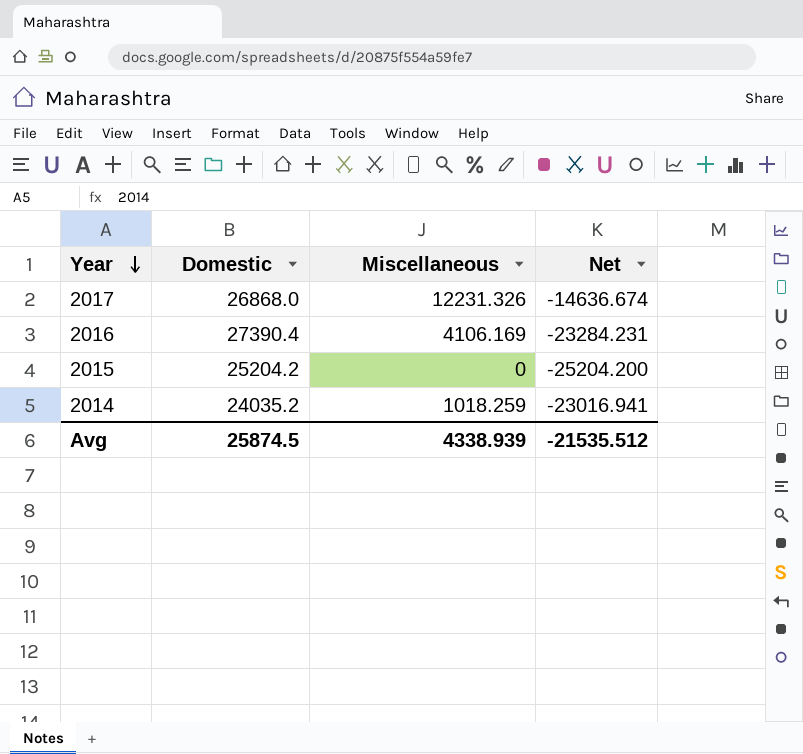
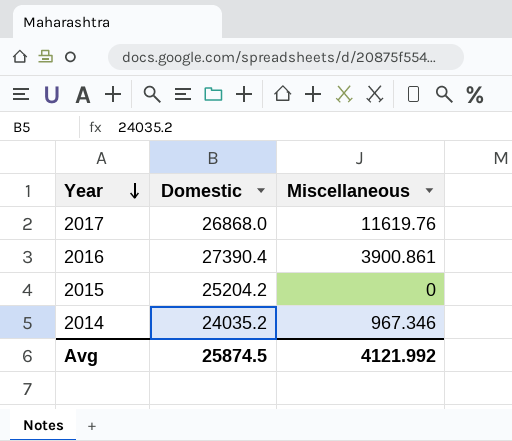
column Net | formula: [Miscellaneous] - [Domestic] -> none
2017 | Miscellaneous: 12231.326 -> 11619.76
2016 | Miscellaneous: 4106.169 -> 3900.861
2014 | Miscellaneous: 1018.259 -> 967.346
Avg | Miscellaneous: 4338.939 -> 4121.992

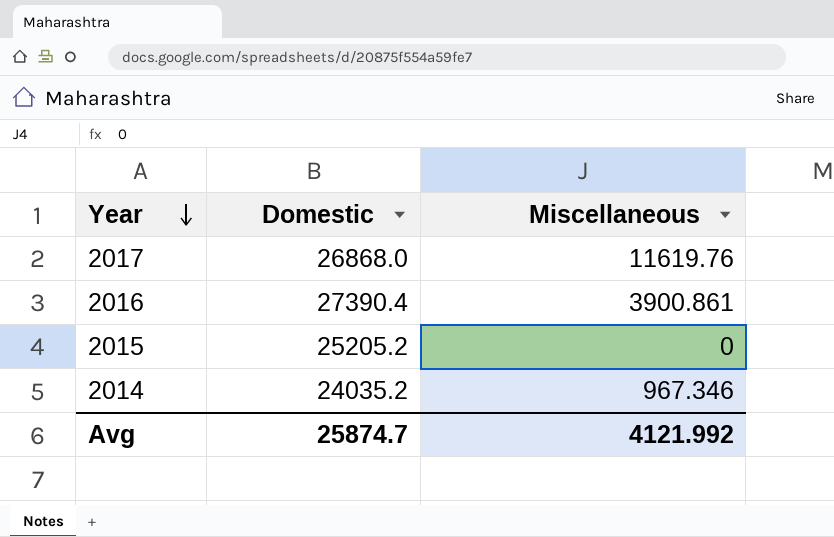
2015 | Domestic: 25204.2 -> 25205.2
Avg | Domestic: 25874.5 -> 25874.7

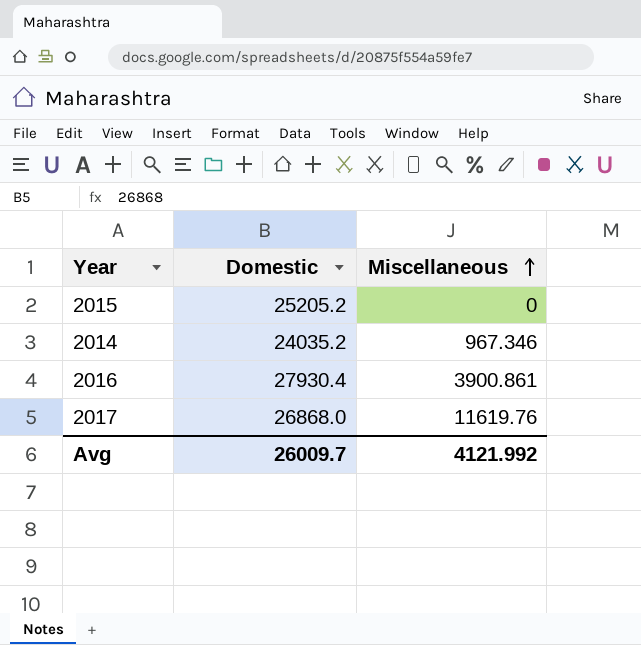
row order: Year descending -> Miscellaneous ascending
2016 | Domestic: 27390.4 -> 27930.4
Avg | Domestic: 25874.7 -> 26009.7

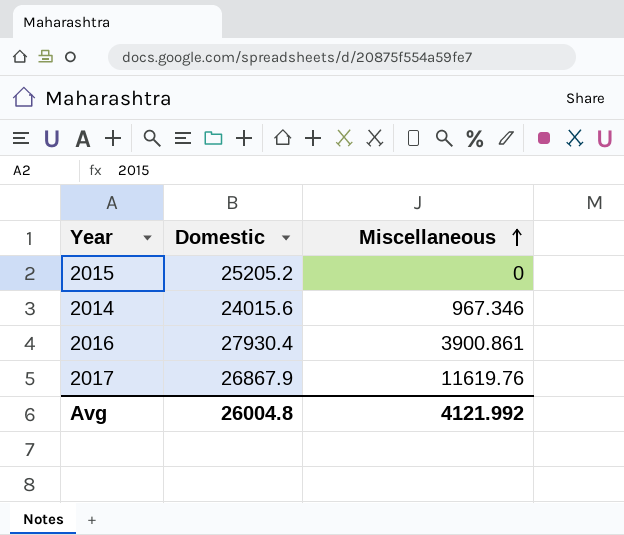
2014 | Domestic: 24035.2 -> 24015.6
2017 | Domestic: 26868.0 -> 26867.9
Avg | Domestic: 26009.7 -> 26004.8

